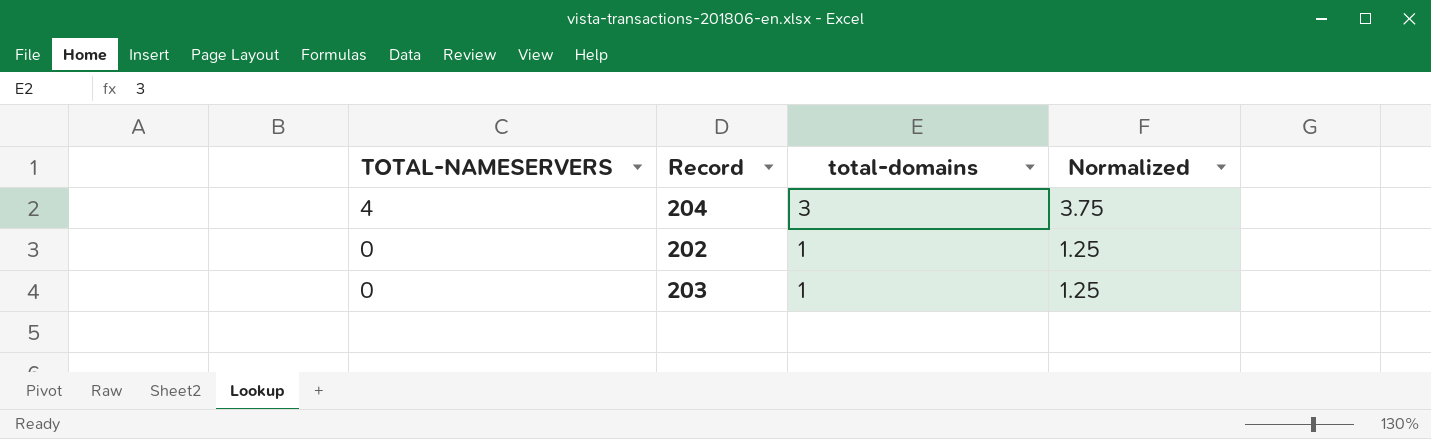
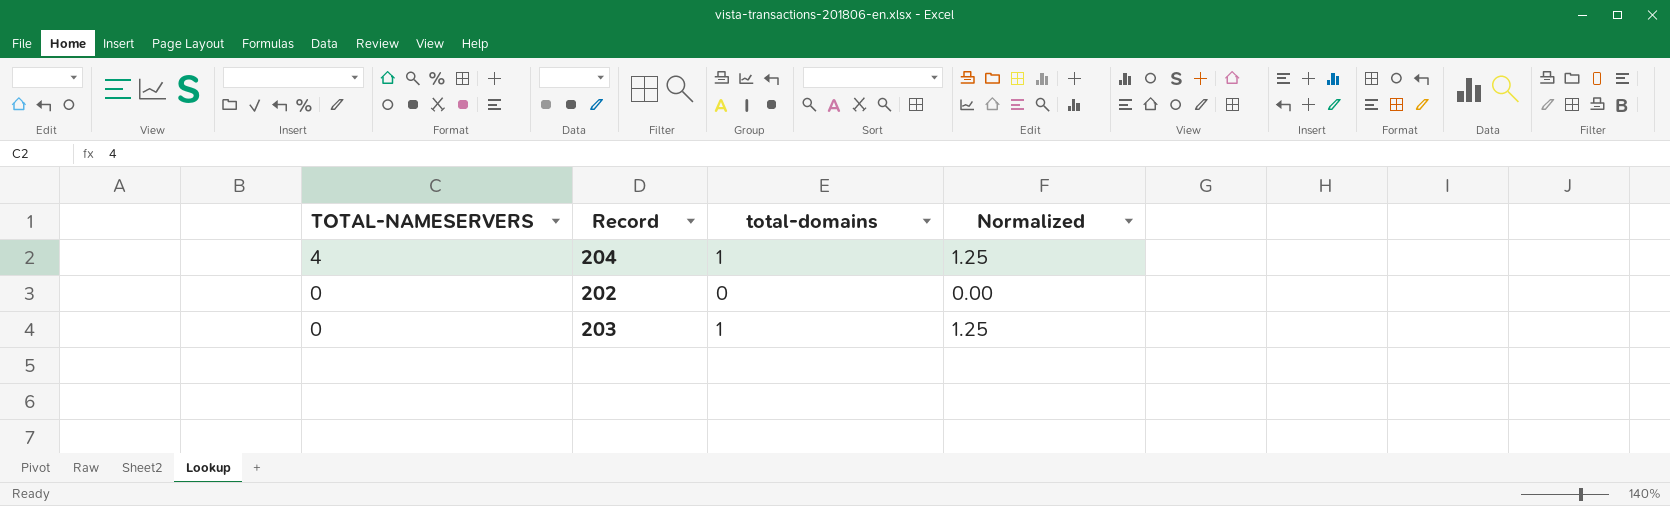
204 | total-domains: 3 -> 1
204 | Normalized: 3.75 -> 1.25
202 | total-domains: 1 -> 0
202 | Normalized: 1.25 -> 0.00

